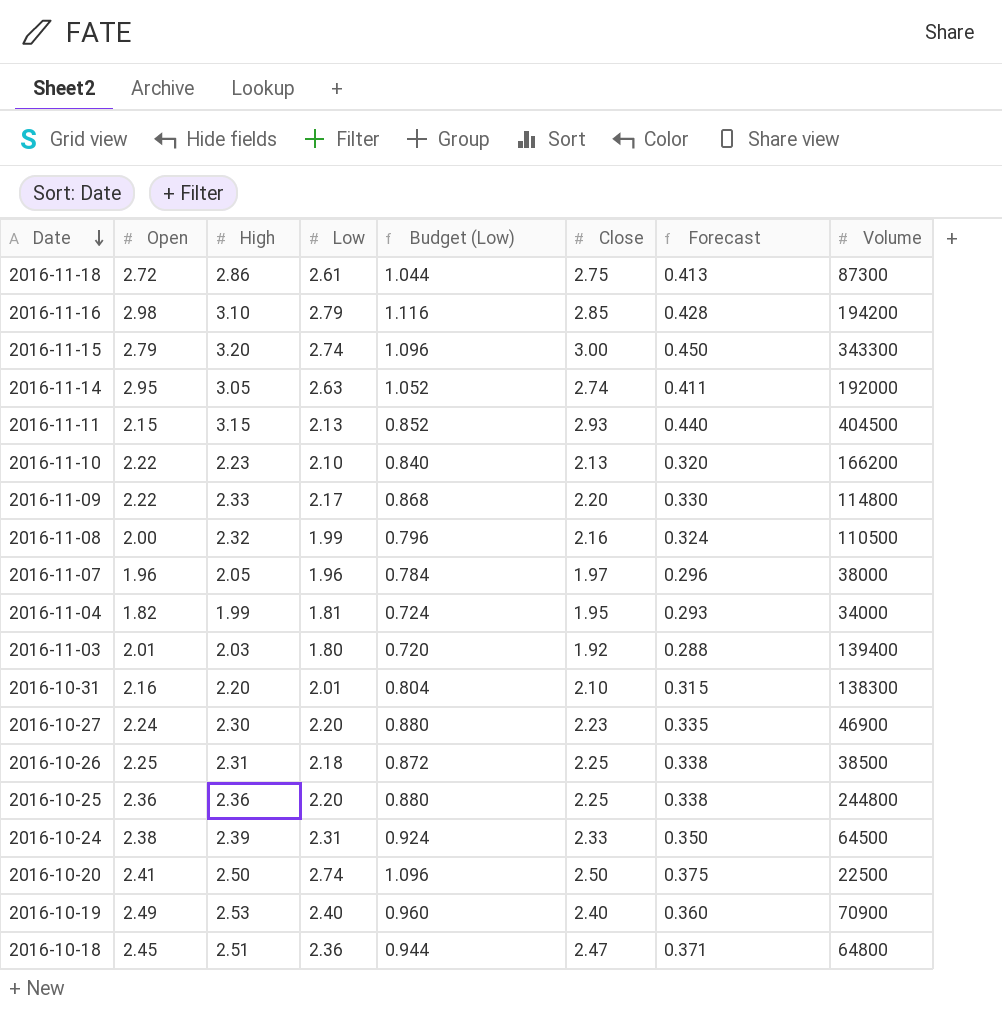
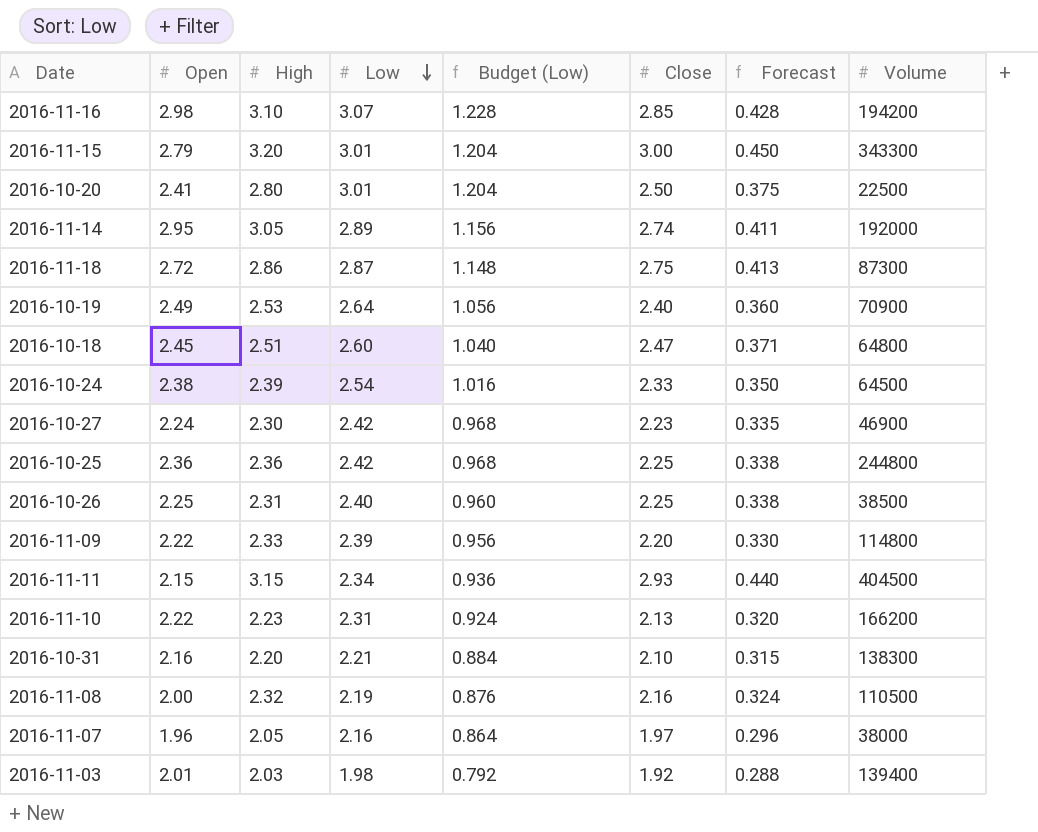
row order: Date descending -> Low descending
row 2016-11-04: 1.82 | 1.99 | 1.81 | 0.724 | 1.95 | 0.293 | 34000 -> none
2016-11-16 | Low: 2.79 -> 3.07
2016-11-16 | Budget (Low): 1.116 -> 1.228
2016-11-15 | Low: 2.74 -> 3.01
2016-11-15 | Budget (Low): 1.096 -> 1.204
2016-10-20 | High: 2.50 -> 2.80
2016-10-20 | Low: 2.74 -> 3.01
2016-10-20 | Budget (Low): 1.096 -> 1.204
2016-11-14 | Low: 2.63 -> 2.89
2016-11-14 | Budget (Low): 1.052 -> 1.156
2016-11-18 | Low: 2.61 -> 2.87
2016-11-18 | Budget (Low): 1.044 -> 1.148
2016-10-19 | Low: 2.40 -> 2.64
2016-10-19 | Budget (Low): 0.960 -> 1.056
2016-10-18 | Low: 2.36 -> 2.60
2016-10-18 | Budget (Low): 0.944 -> 1.040
2016-10-24 | Low: 2.31 -> 2.54
2016-10-24 | Budget (Low): 0.924 -> 1.016
2016-10-27 | Low: 2.20 -> 2.42
2016-10-27 | Budget (Low): 0.880 -> 0.968
2016-10-25 | Low: 2.20 -> 2.42
2016-10-25 | Budget (Low): 0.880 -> 0.968
2016-10-26 | Low: 2.18 -> 2.40
2016-10-26 | Budget (Low): 0.872 -> 0.960
2016-11-09 | Low: 2.17 -> 2.39
2016-11-09 | Budget (Low): 0.868 -> 0.956
2016-11-11 | Low: 2.13 -> 2.34
2016-11-11 | Budget (Low): 0.852 -> 0.936
2016-11-10 | Low: 2.10 -> 2.31
2016-11-10 | Budget (Low): 0.840 -> 0.924
2016-10-31 | Low: 2.01 -> 2.21
2016-10-31 | Budget (Low): 0.804 -> 0.884
2016-11-08 | Low: 1.99 -> 2.19
2016-11-08 | Budget (Low): 0.796 -> 0.876
2016-11-07 | Low: 1.96 -> 2.16
2016-11-07 | Budget (Low): 0.784 -> 0.864
2016-11-03 | Low: 1.80 -> 1.98
2016-11-03 | Budget (Low): 0.720 -> 0.792

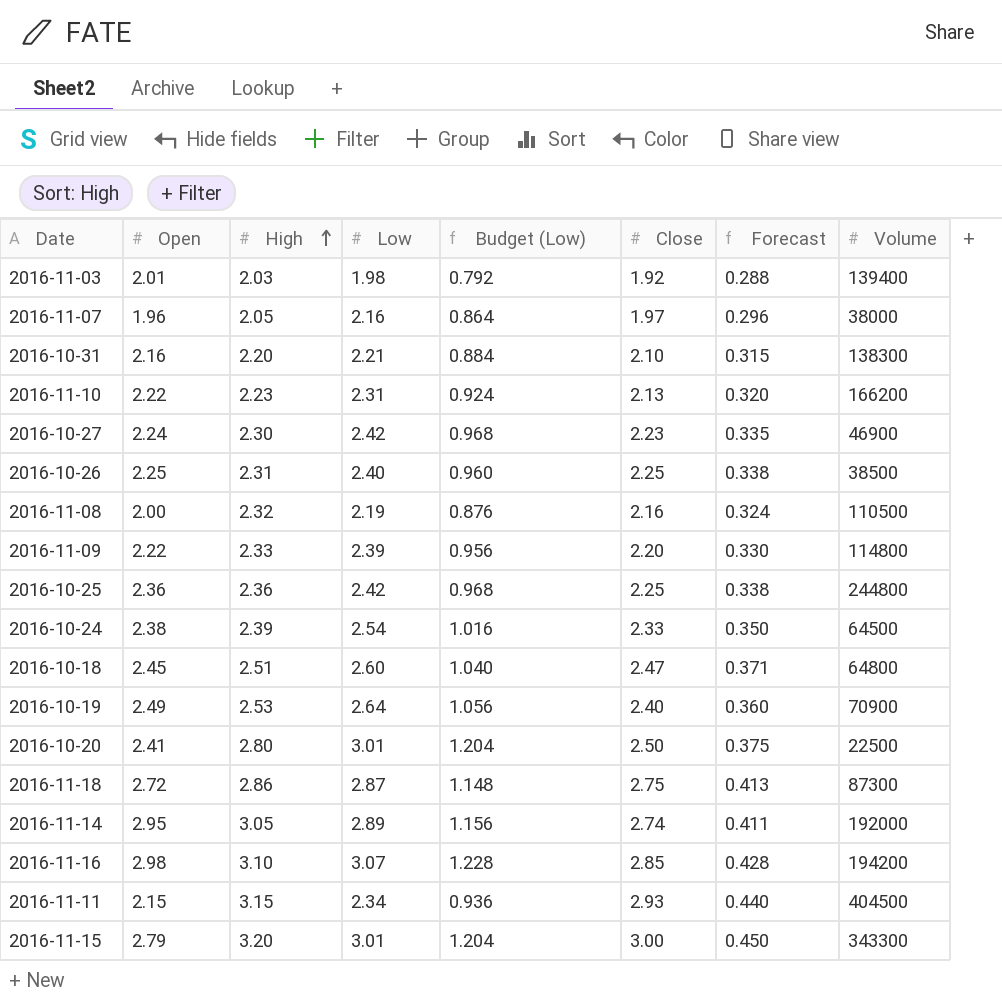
row order: Low descending -> High ascending

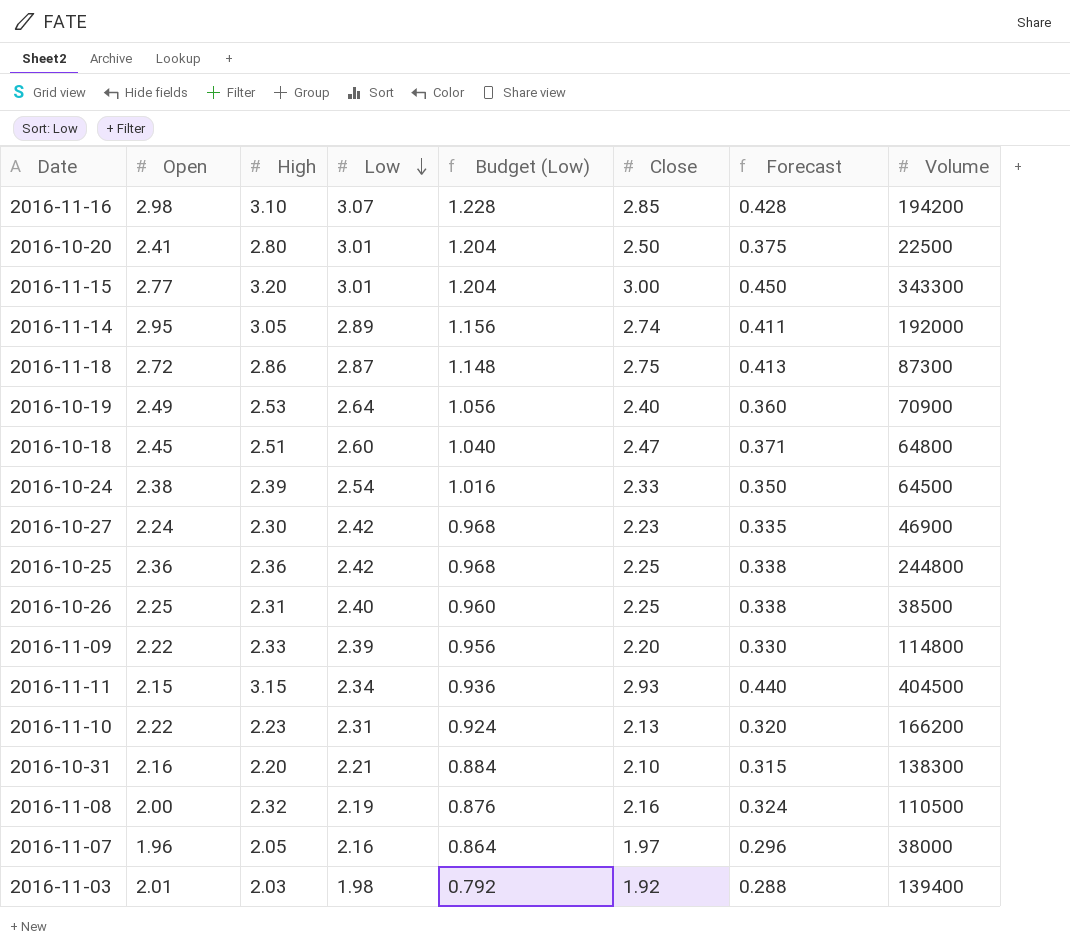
row order: High ascending -> Low descending
2016-11-15 | Open: 2.79 -> 2.77

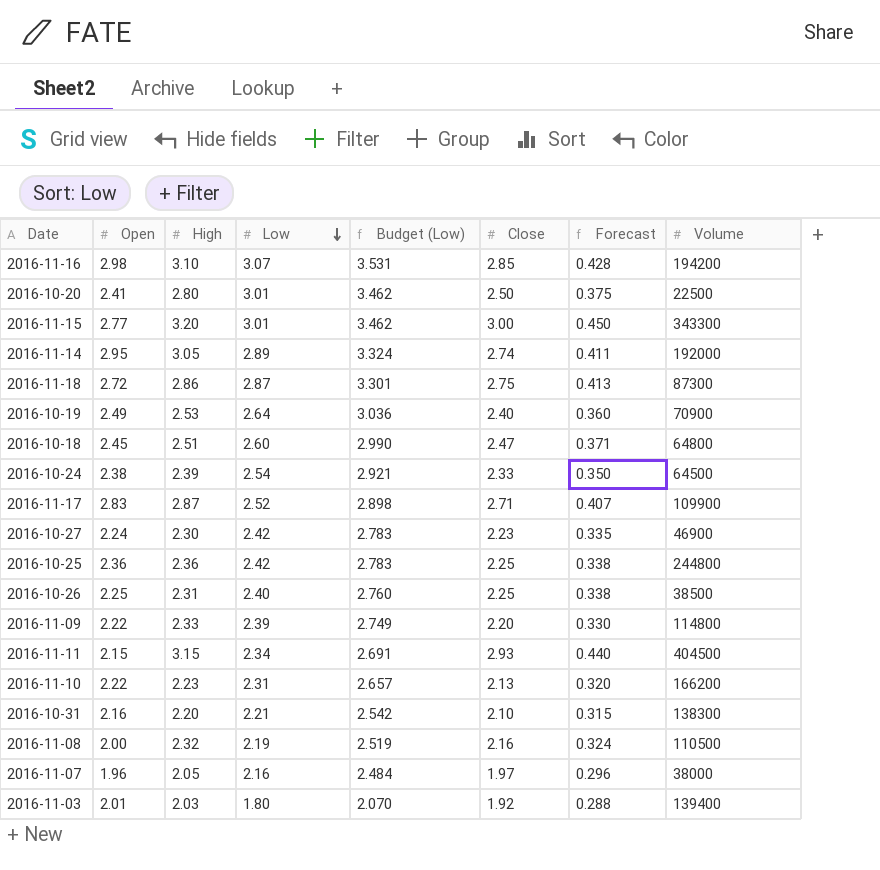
column Budget (Low) | formula: [Low] * 0.4 -> [Low] * 1.15
row 2016-11-17: none -> 2.83 | 2.87 | 2.52 | 2.898 | 2.71 | 0.407 | 109900
2016-11-03 | Low: 1.98 -> 1.80

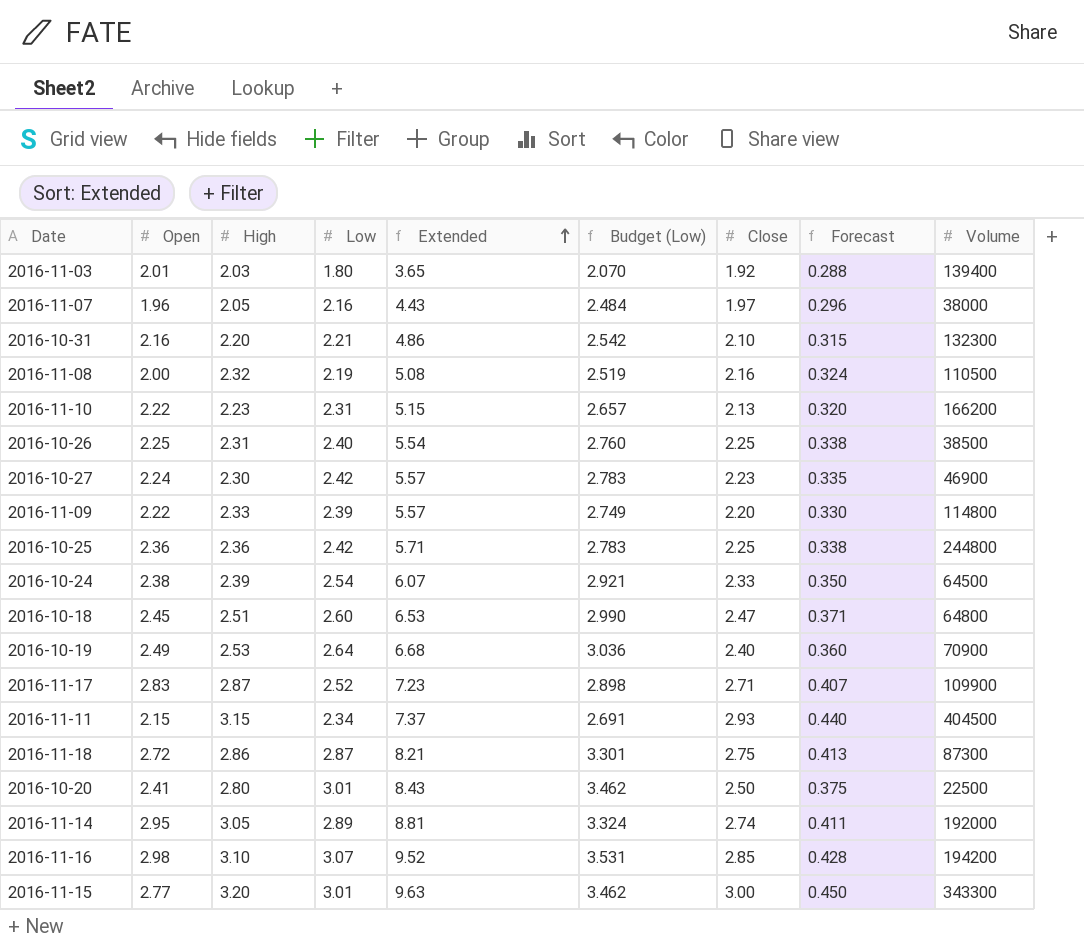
row order: Low descending -> Extended ascending
column Extended | formula: none -> [High] * [Low]
2016-10-31 | Volume: 138300 -> 132300

